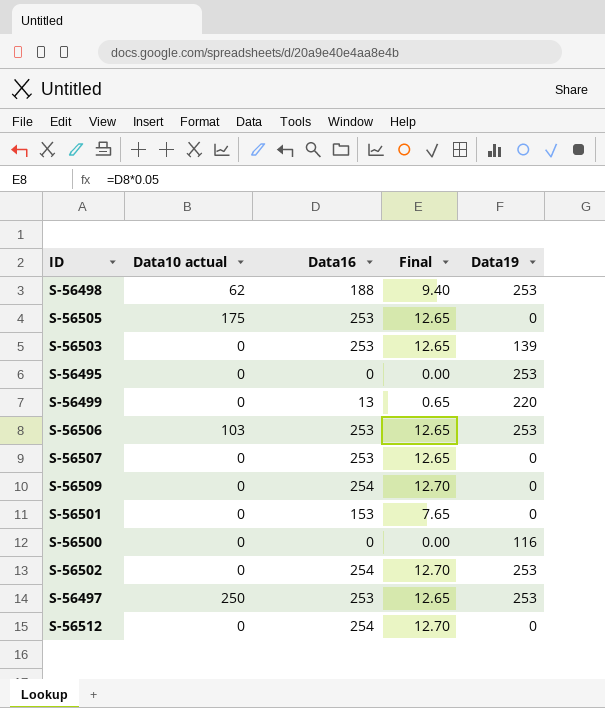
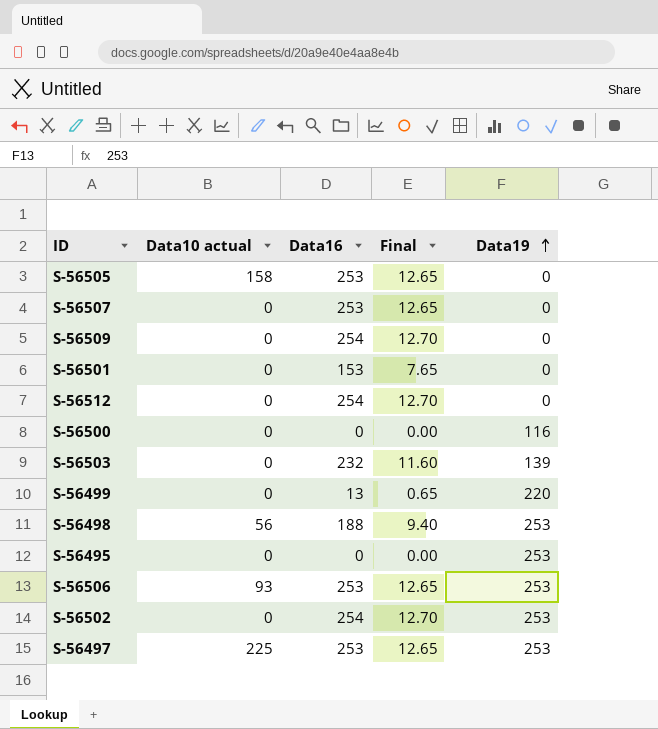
row order: none -> Data19 ascending
S-56505 | Data10 actual: 175 -> 158
S-56503 | Data16: 253 -> 232
S-56503 | Final: 12.65 -> 11.60
S-56498 | Data10 actual: 62 -> 56
S-56506 | Data10 actual: 103 -> 93
S-56497 | Data10 actual: 250 -> 225

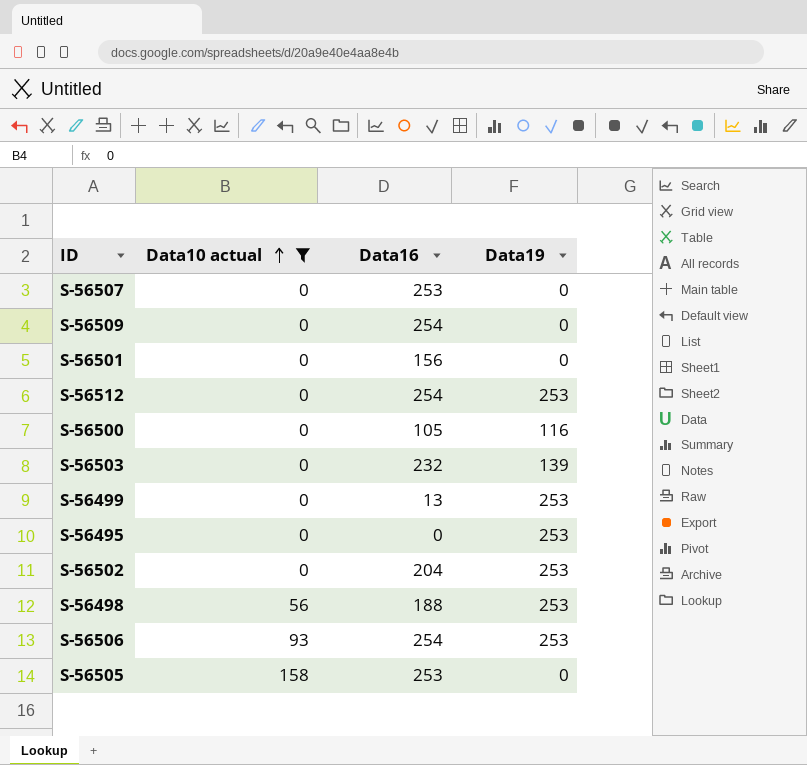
filter: none -> Data10 actual != 225
row order: Data19 ascending -> Data10 actual ascending
column Final | formula: [Data16] * 0.05 -> none
S-56501 | Data16: 153 -> 156
S-56512 | Data19: 0 -> 253
S-56500 | Data16: 0 -> 105
S-56499 | Data19: 220 -> 253
S-56502 | Data16: 254 -> 204
S-56506 | Data16: 253 -> 254

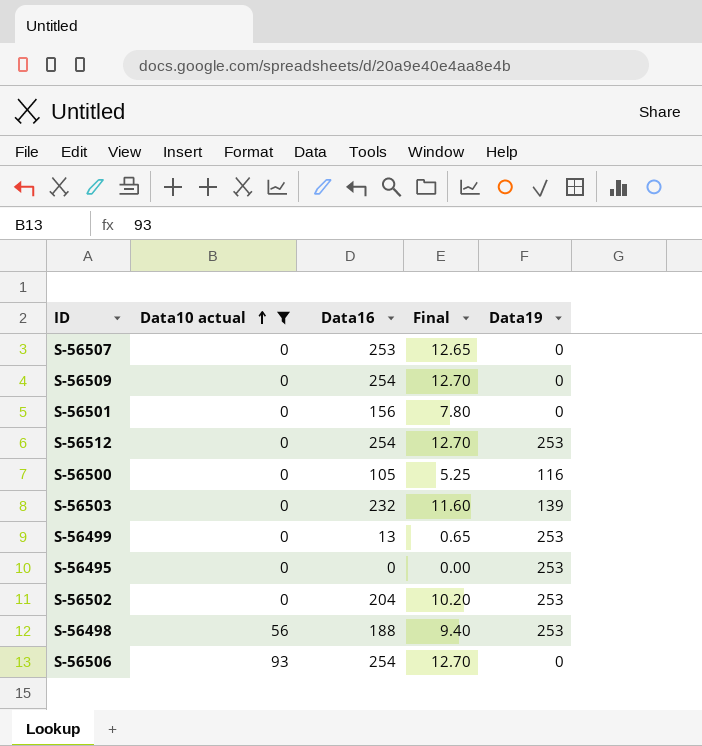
column Final | formula: none -> [Data16] * 0.05
row S-56505: 158 | 253 | 0 -> none
S-56506 | Data19: 253 -> 0

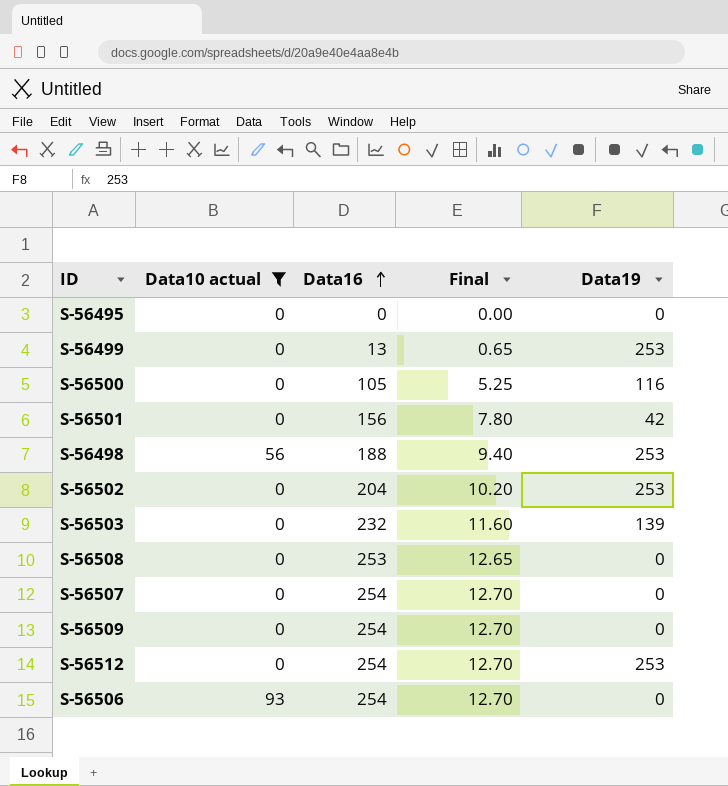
row order: Data10 actual ascending -> Data16 ascending
S-56495 | Data19: 253 -> 0
S-56501 | Data19: 0 -> 42
row S-56508: none -> 0 | 253 | 12.65 | 0
S-56507 | Data16: 253 -> 254
S-56507 | Final: 12.65 -> 12.70

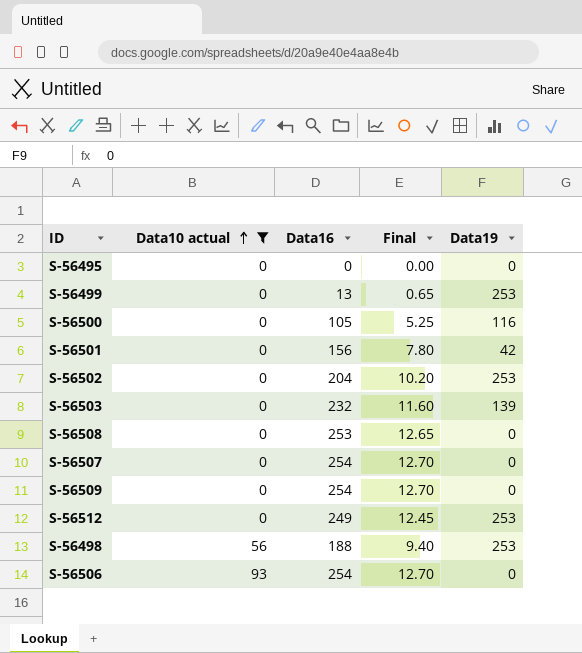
row order: Data16 ascending -> Data10 actual ascending
S-56512 | Data16: 254 -> 249
S-56512 | Final: 12.70 -> 12.45

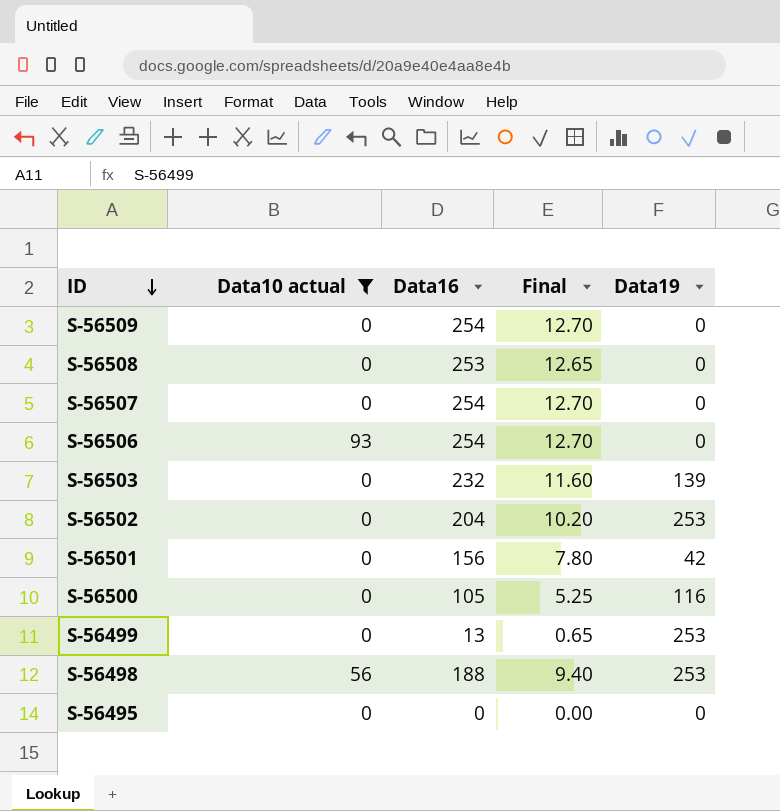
row order: Data10 actual ascending -> ID descending
row S-56512: 0 | 249 | 12.45 | 253 -> none

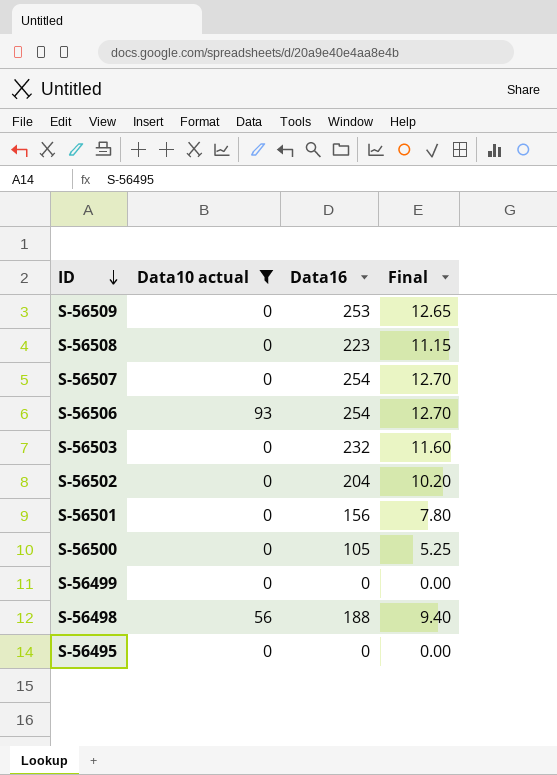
column Data19 | position: 5 -> none
S-56509 | Data16: 254 -> 253
S-56509 | Final: 12.70 -> 12.65
S-56508 | Data16: 253 -> 223
S-56508 | Final: 12.65 -> 11.15
S-56499 | Data16: 13 -> 0
S-56499 | Final: 0.65 -> 0.00

